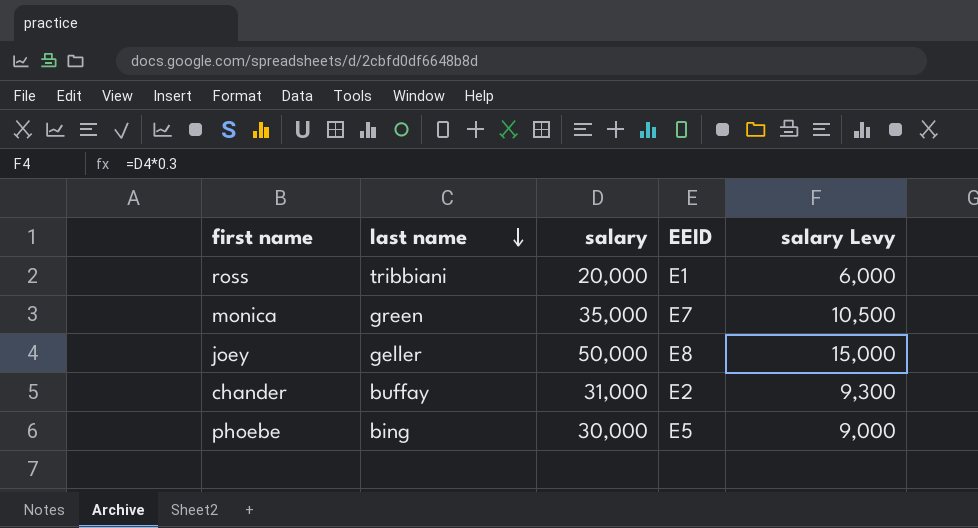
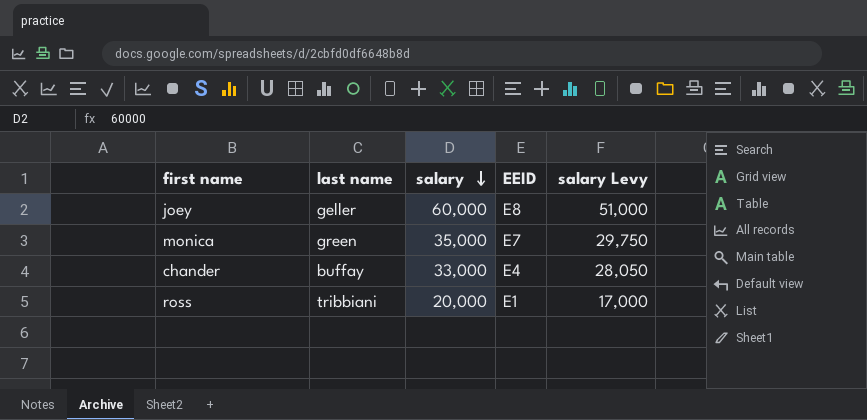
row order: last name descending -> salary descending
column salary Levy | formula: [salary] * 0.3 -> [salary] * 0.85
row phoebe: bing | 30,000 | E5 | 9,000 -> none
joey | salary: 50,000 -> 60,000
chander | salary: 31,000 -> 33,000
chander | EEID: E2 -> E4

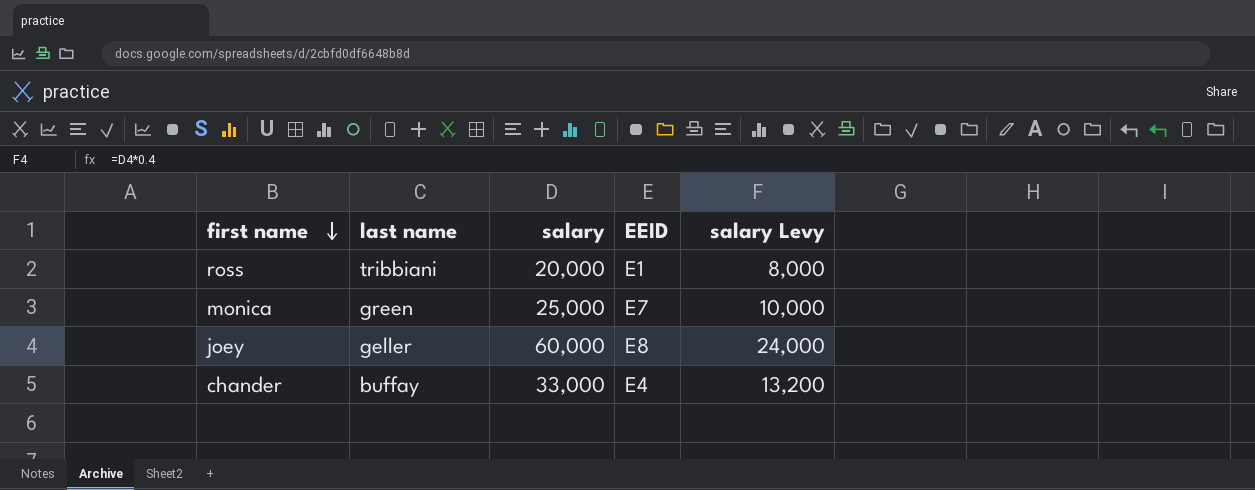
row order: salary descending -> first name descending
column salary Levy | formula: [salary] * 0.85 -> [salary] * 0.4
monica | salary: 35,000 -> 25,000

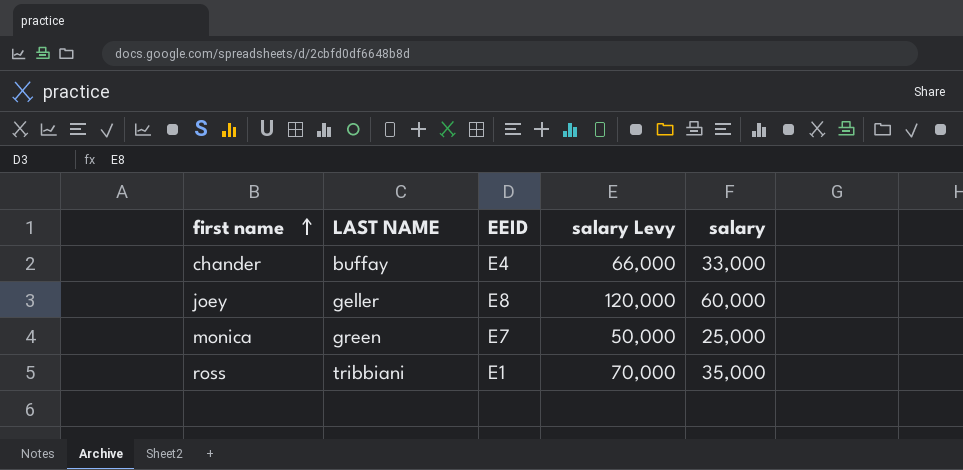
row order: first name descending -> first name ascending
column name: last name -> LAST NAME
column salary Levy | formula: [salary] * 0.4 -> [salary] * 2
column salary | position: 3 -> 5
ross | salary: 20,000 -> 35,000

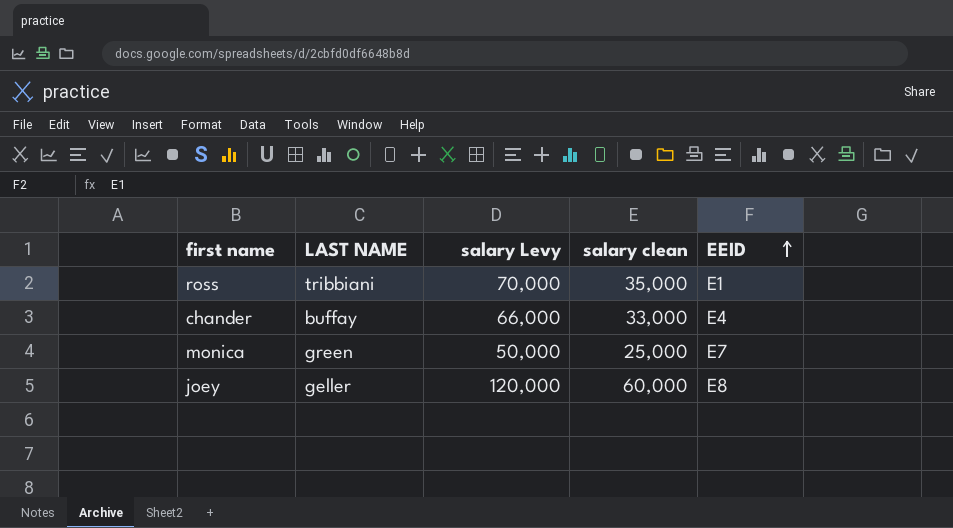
row order: first name ascending -> EEID ascending
column name: salary -> salary clean
column EEID | position: 3 -> 5

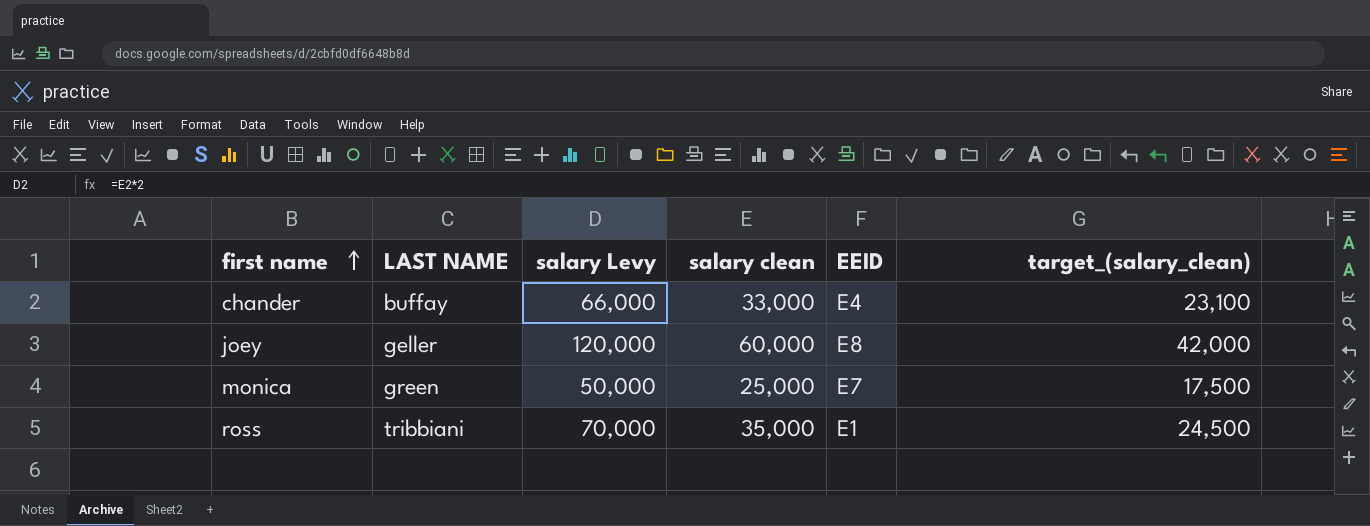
row order: EEID ascending -> first name ascending
column target_(salary_clean) | formula: none -> [salary clean] * 0.7

